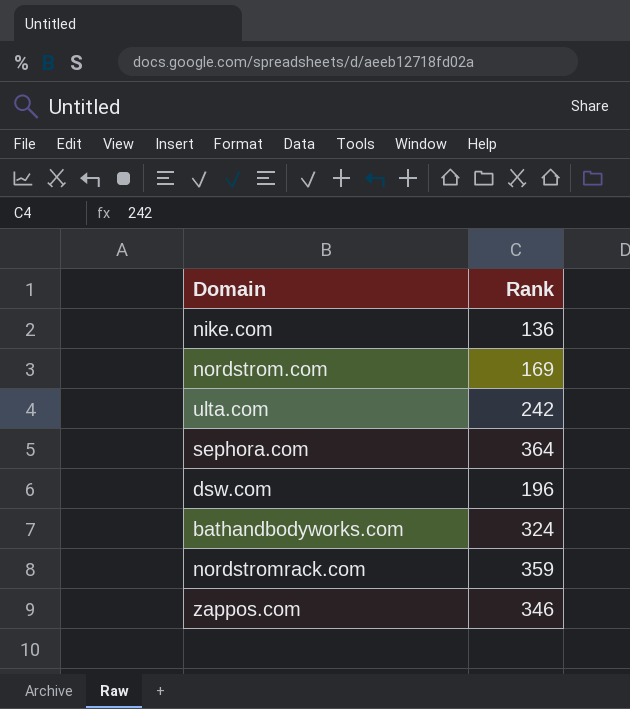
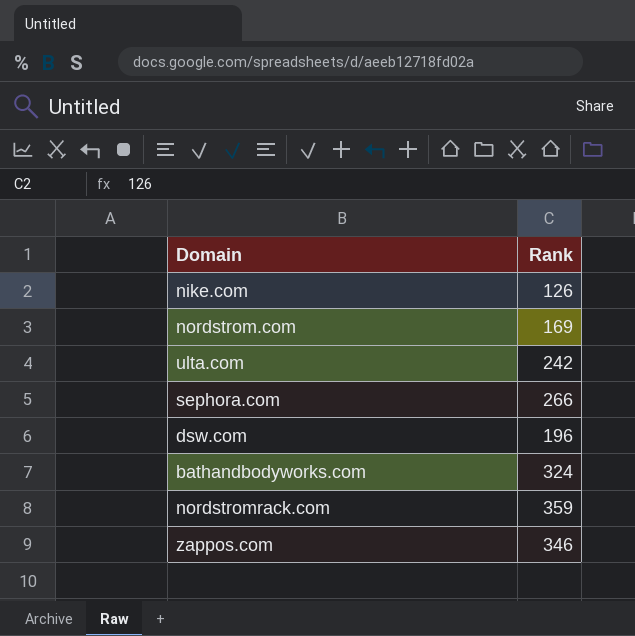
nike.com | Rank: 136 -> 126
sephora.com | Rank: 364 -> 266

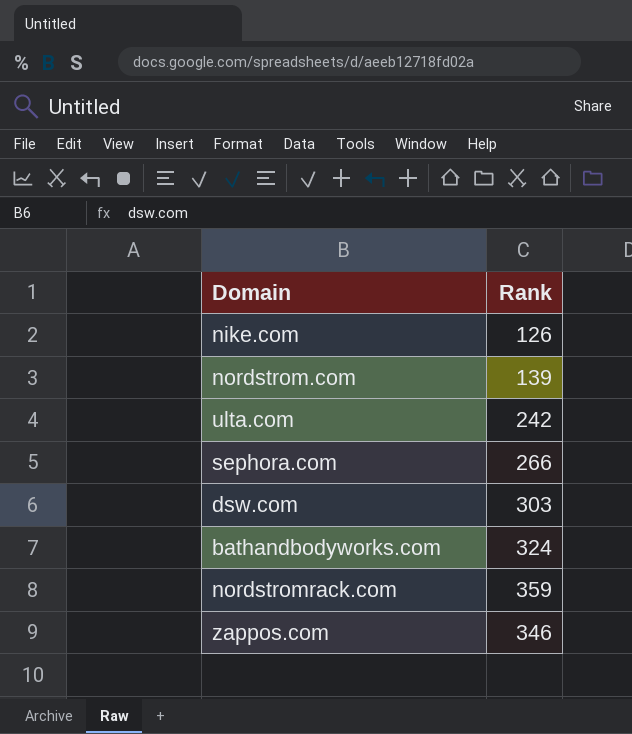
nordstrom.com | Rank: 169 -> 139
dsw.com | Rank: 196 -> 303

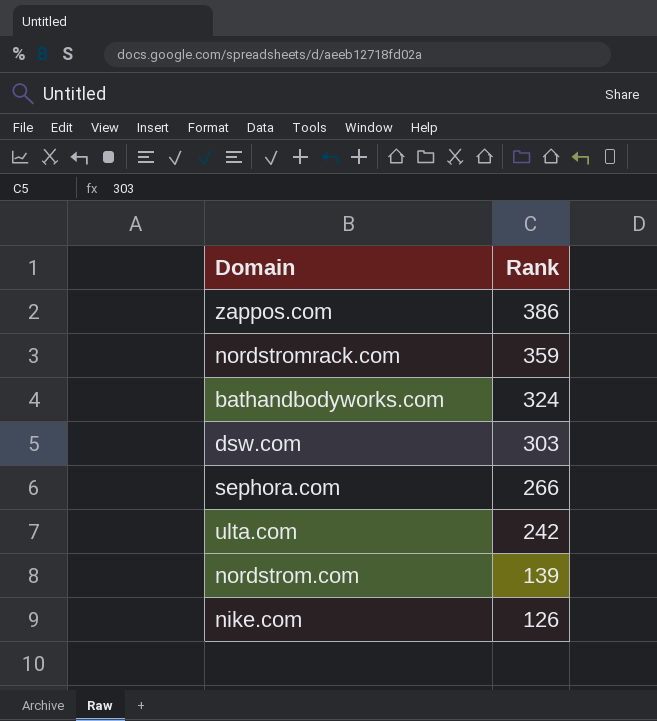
row order: none -> Rank descending
zappos.com | Rank: 346 -> 386

